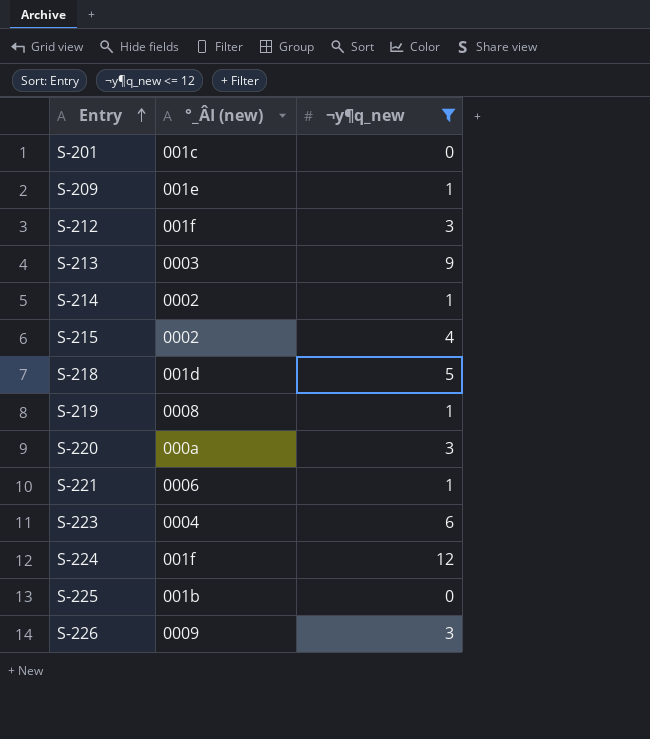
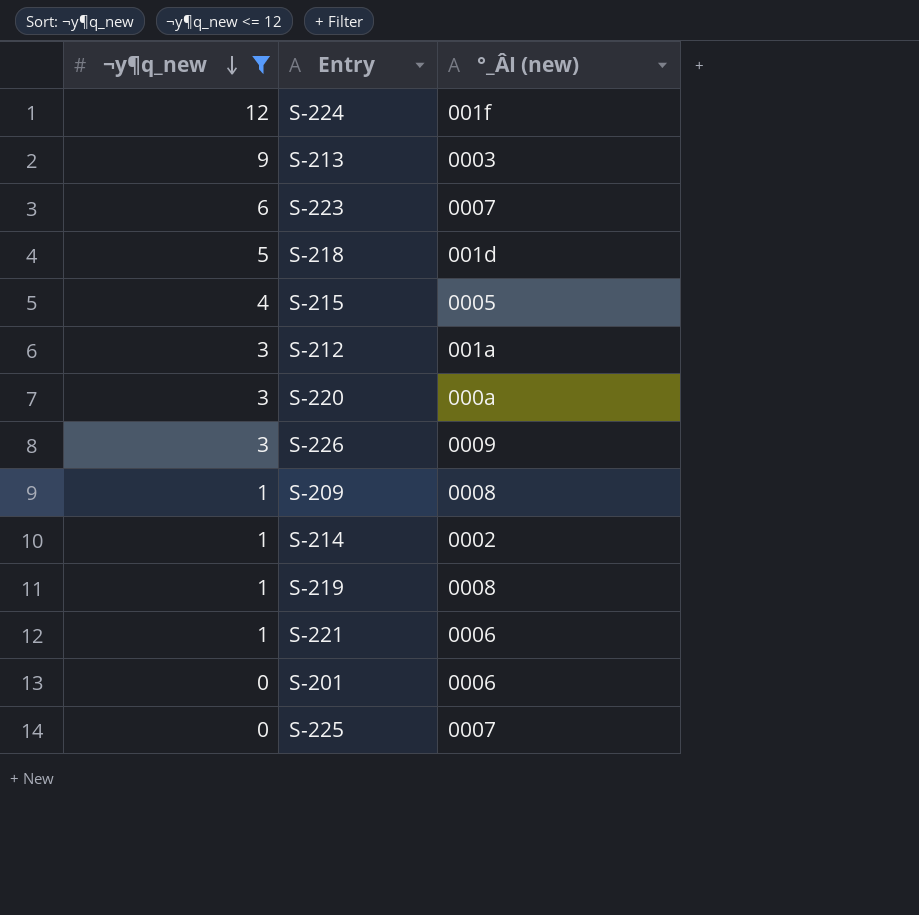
row order: Entry ascending -> ¬y¶q_new descending
column ¬y¶q_new | position: 3 -> 1
S-223 | °_ÂI (new): 0004 -> 0007
S-215 | °_ÂI (new): 0002 -> 0005
S-212 | °_ÂI (new): 001f -> 001a
S-209 | °_ÂI (new): 001e -> 0008
S-201 | °_ÂI (new): 001c -> 0006
S-225 | °_ÂI (new): 001b -> 0007

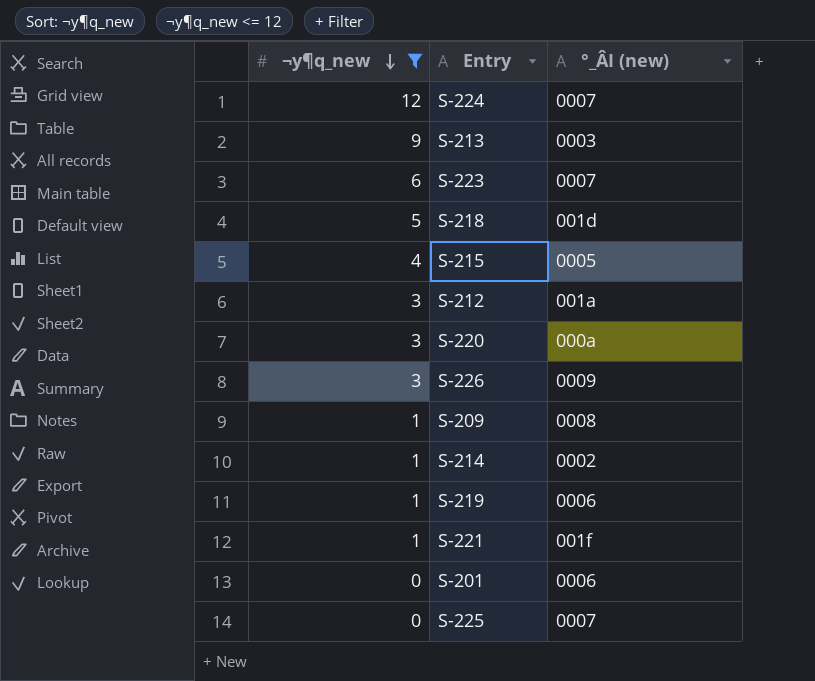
S-224 | °_ÂI (new): 001f -> 0007
S-219 | °_ÂI (new): 0008 -> 0006
S-221 | °_ÂI (new): 0006 -> 001f

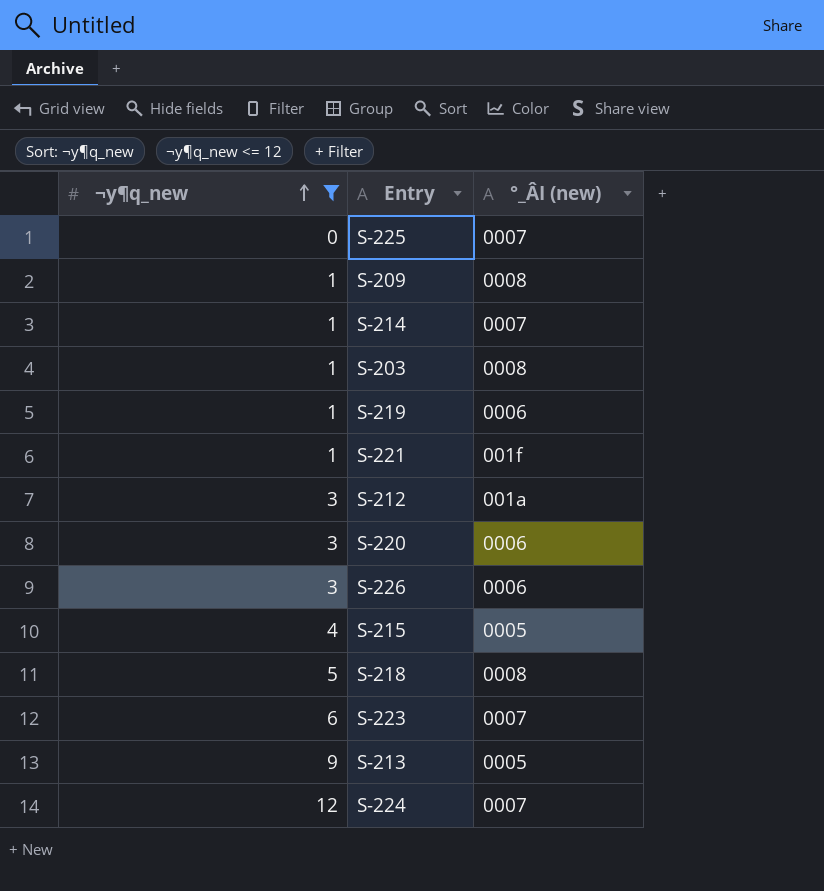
row order: ¬y¶q_new descending -> ¬y¶q_new ascending
row S-201: 0 | 0006 -> none
S-214 | °_ÂI (new): 0002 -> 0007
row S-203: none -> 1 | 0008
S-220 | °_ÂI (new): 000a -> 0006
S-226 | °_ÂI (new): 0009 -> 0006
S-218 | °_ÂI (new): 001d -> 0008
S-213 | °_ÂI (new): 0003 -> 0005

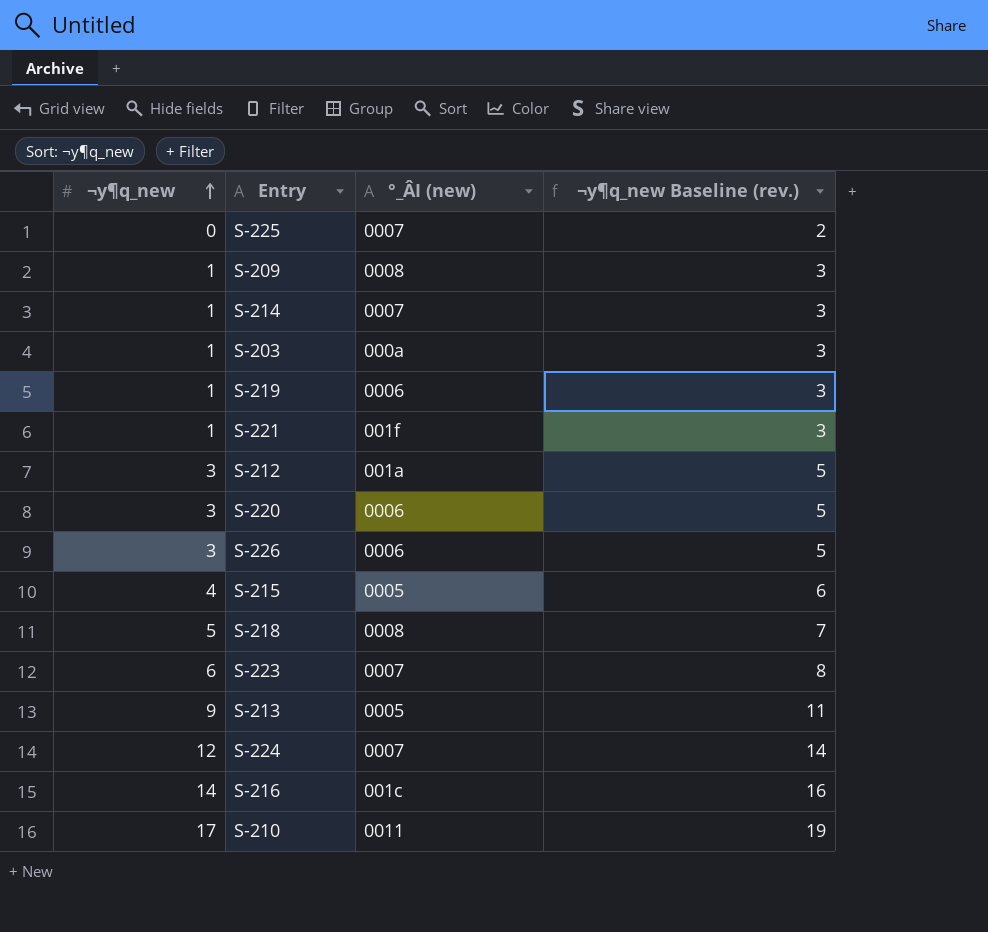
filter: ¬y¶q_new <= 12 -> none
column ¬y¶q_new Baseline (rev.) | formula: none -> [¬y¶q_new] + 2
S-203 | °_ÂI (new): 0008 -> 000a

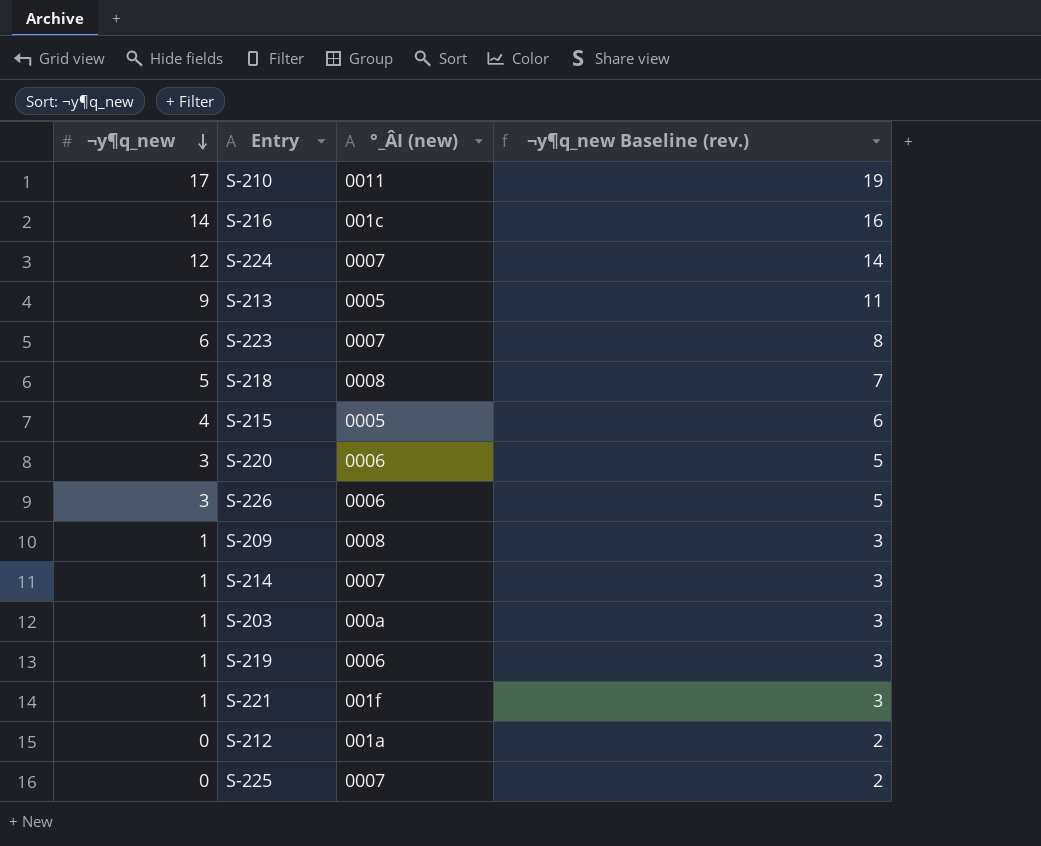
row order: ¬y¶q_new ascending -> ¬y¶q_new descending
S-212 | ¬y¶q_new: 3 -> 0
S-212 | ¬y¶q_new Baseline (rev.): 5 -> 2

